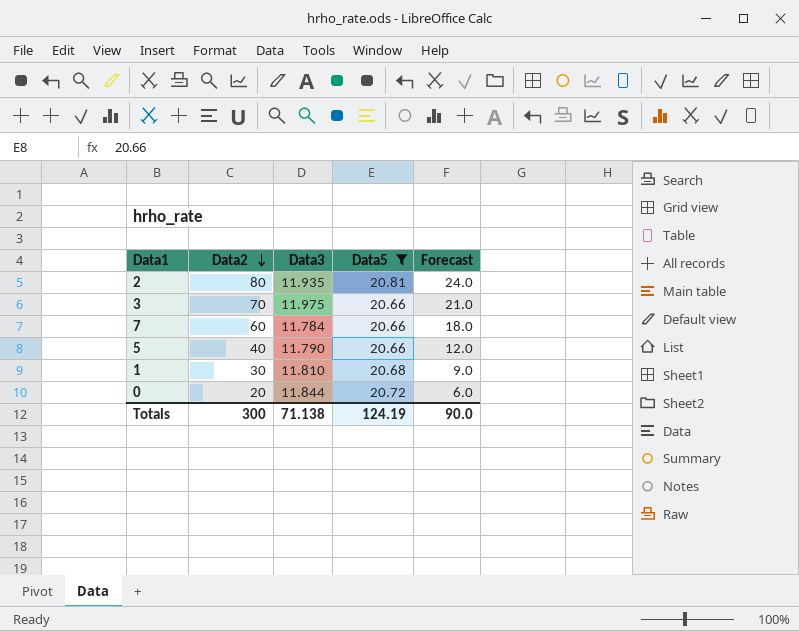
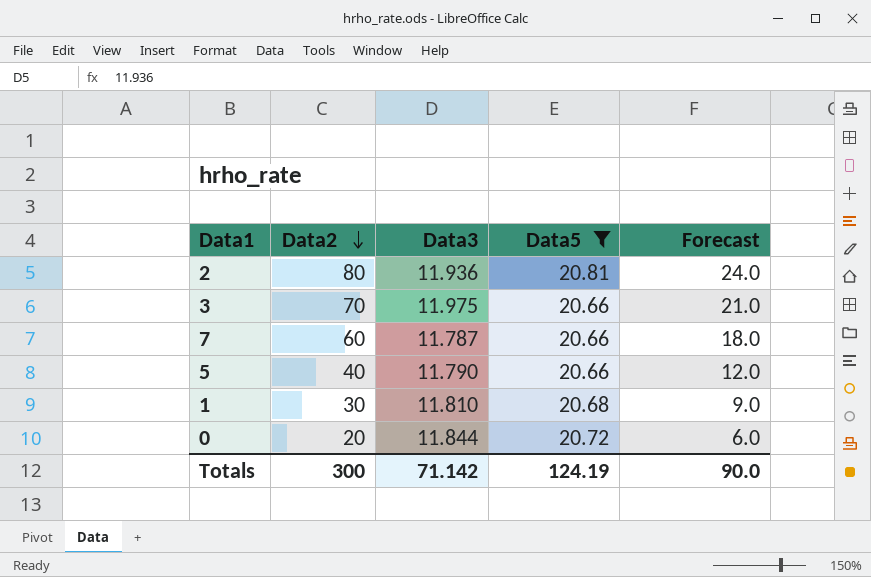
2 | Data3: 11.935 -> 11.936
7 | Data3: 11.784 -> 11.787
Totals | Data3: 71.138 -> 71.142

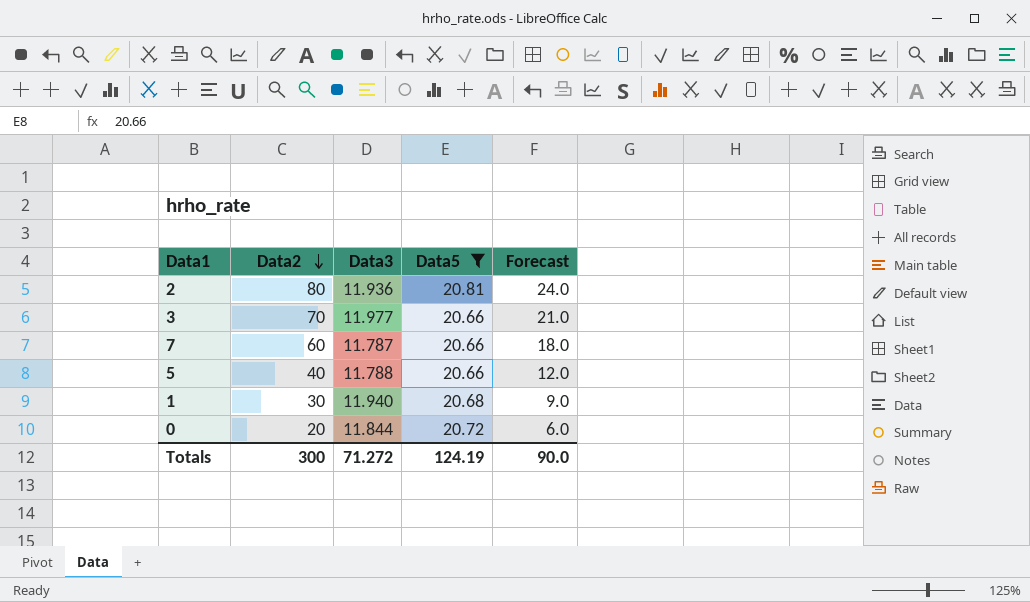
3 | Data3: 11.975 -> 11.977
5 | Data3: 11.790 -> 11.788
1 | Data3: 11.810 -> 11.940
Totals | Data3: 71.142 -> 71.272

